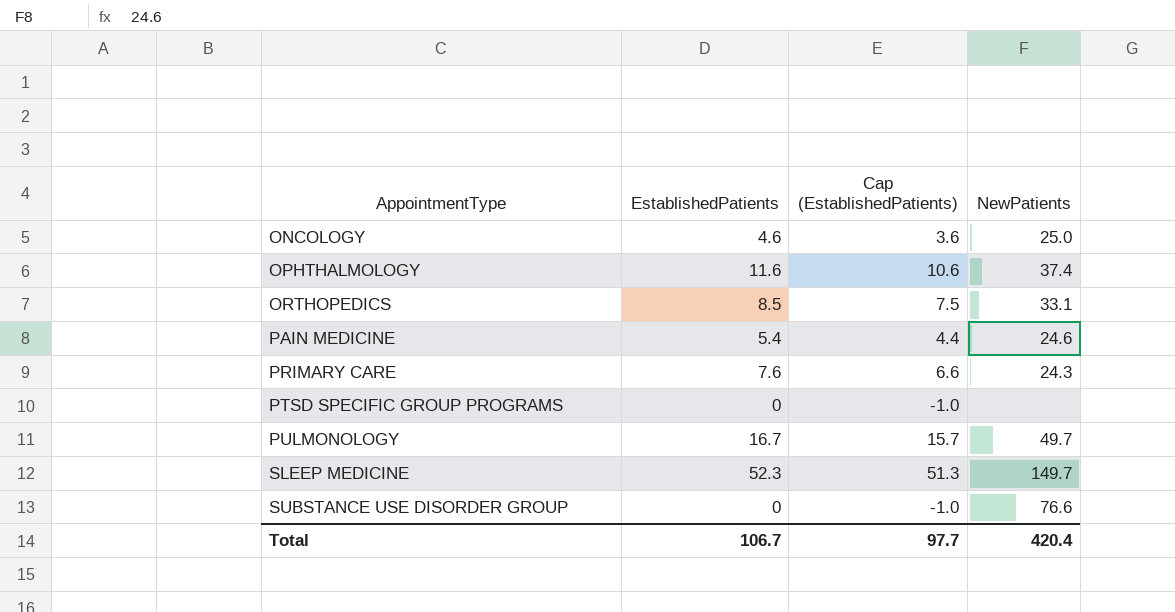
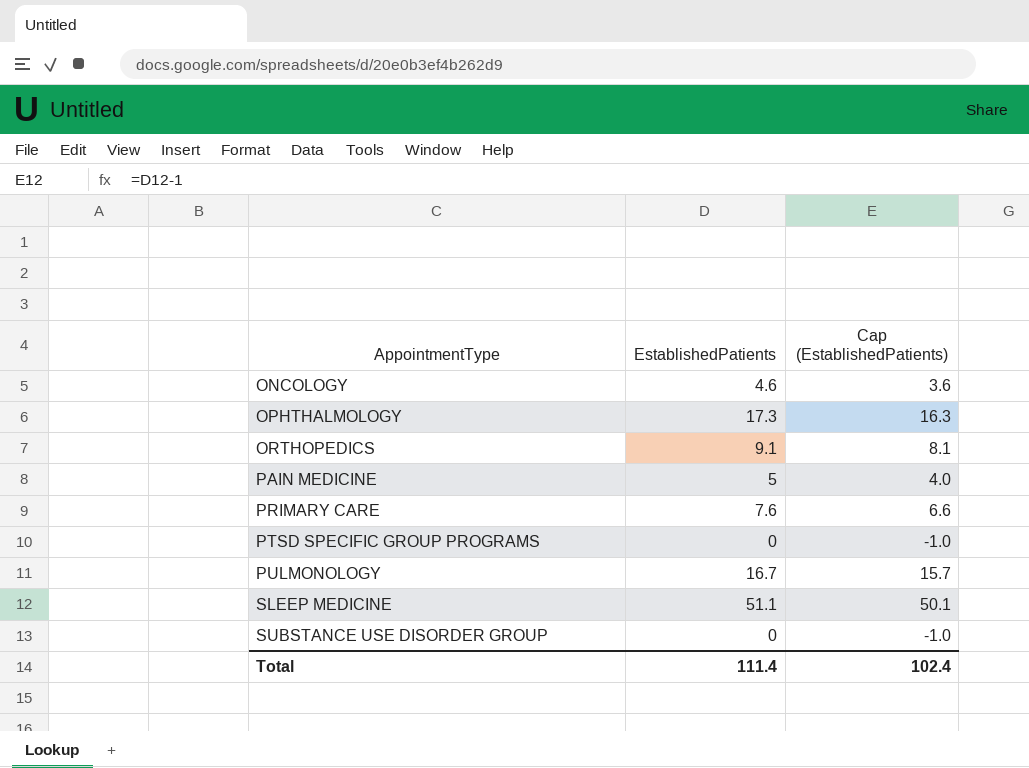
column NewPatients | position: 4 -> none
OPHTHALMOLOGY | EstablishedPatients: 11.6 -> 17.3
OPHTHALMOLOGY | Cap (EstablishedPatients): 10.6 -> 16.3
ORTHOPEDICS | EstablishedPatients: 8.5 -> 9.1
ORTHOPEDICS | Cap (EstablishedPatients): 7.5 -> 8.1
PAIN MEDICINE | EstablishedPatients: 5.4 -> 5
PAIN MEDICINE | Cap (EstablishedPatients): 4.4 -> 4.0
SLEEP MEDICINE | EstablishedPatients: 52.3 -> 51.1
SLEEP MEDICINE | Cap (EstablishedPatients): 51.3 -> 50.1
Total | EstablishedPatients: 106.7 -> 111.4
Total | Cap (EstablishedPatients): 97.7 -> 102.4

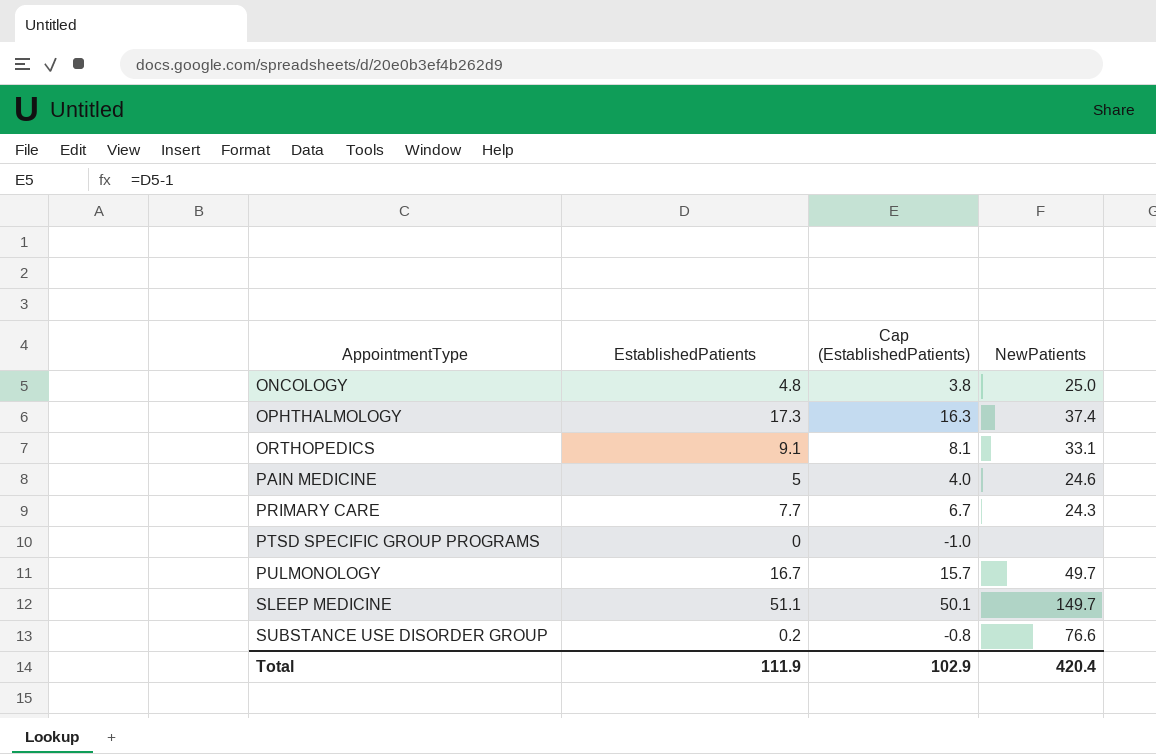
column NewPatients | position: none -> 4
ONCOLOGY | EstablishedPatients: 4.6 -> 4.8
ONCOLOGY | Cap (EstablishedPatients): 3.6 -> 3.8
PRIMARY CARE | EstablishedPatients: 7.6 -> 7.7
PRIMARY CARE | Cap (EstablishedPatients): 6.6 -> 6.7
SUBSTANCE USE DISORDER GROUP | EstablishedPatients: 0 -> 0.2
SUBSTANCE USE DISORDER GROUP | Cap (EstablishedPatients): -1.0 -> -0.8
Total | EstablishedPatients: 111.4 -> 111.9
Total | Cap (EstablishedPatients): 102.4 -> 102.9

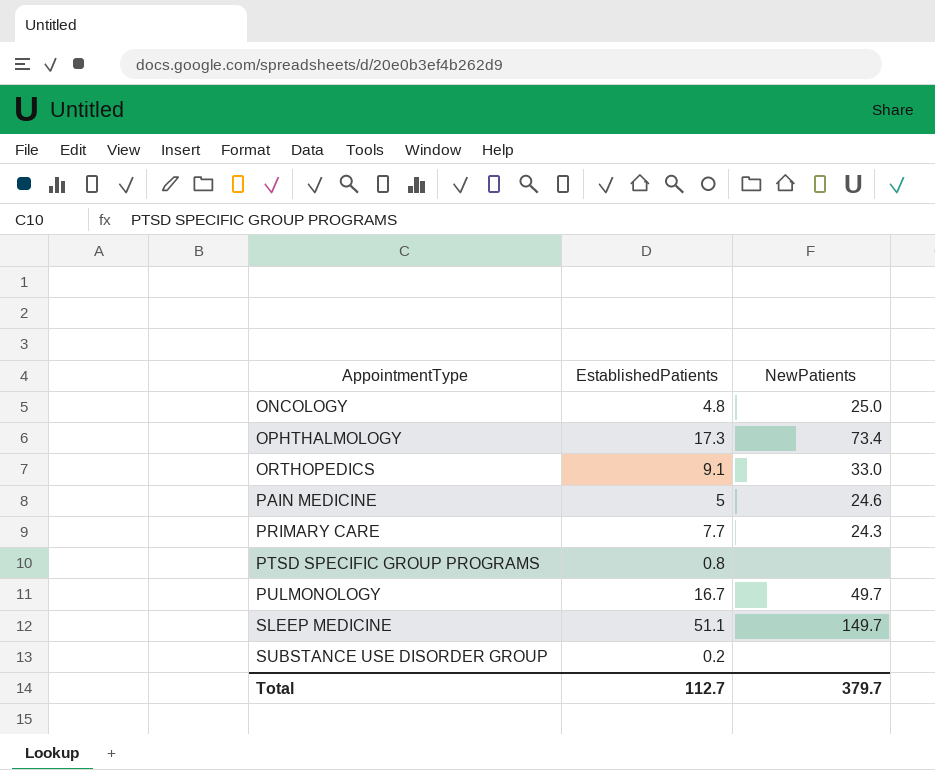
column Cap (EstablishedPatients) | formula: [EstablishedPatients] - 1 -> none
OPHTHALMOLOGY | NewPatients: 37.4 -> 73.4
ORTHOPEDICS | NewPatients: 33.1 -> 33.0
PTSD SPECIFIC GROUP PROGRAMS | EstablishedPatients: 0 -> 0.8
SUBSTANCE USE DISORDER GROUP | NewPatients: 76.6 -> none
Total | EstablishedPatients: 111.9 -> 112.7
Total | NewPatients: 420.4 -> 379.7

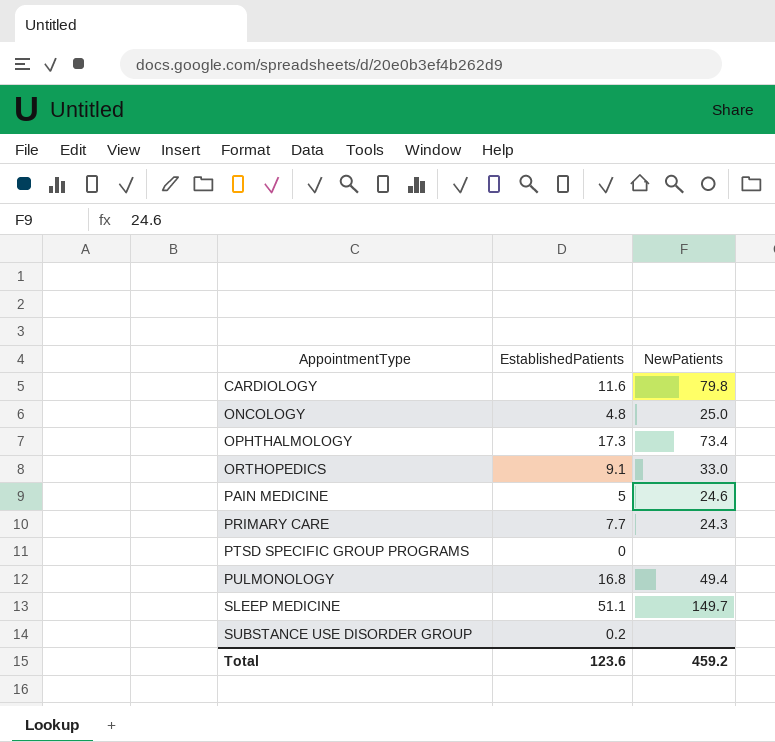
row CARDIOLOGY: none -> 11.6 | 79.8
PTSD SPECIFIC GROUP PROGRAMS | EstablishedPatients: 0.8 -> 0
PULMONOLOGY | EstablishedPatients: 16.7 -> 16.8
PULMONOLOGY | NewPatients: 49.7 -> 49.4
Total | EstablishedPatients: 112.7 -> 123.6
Total | NewPatients: 379.7 -> 459.2

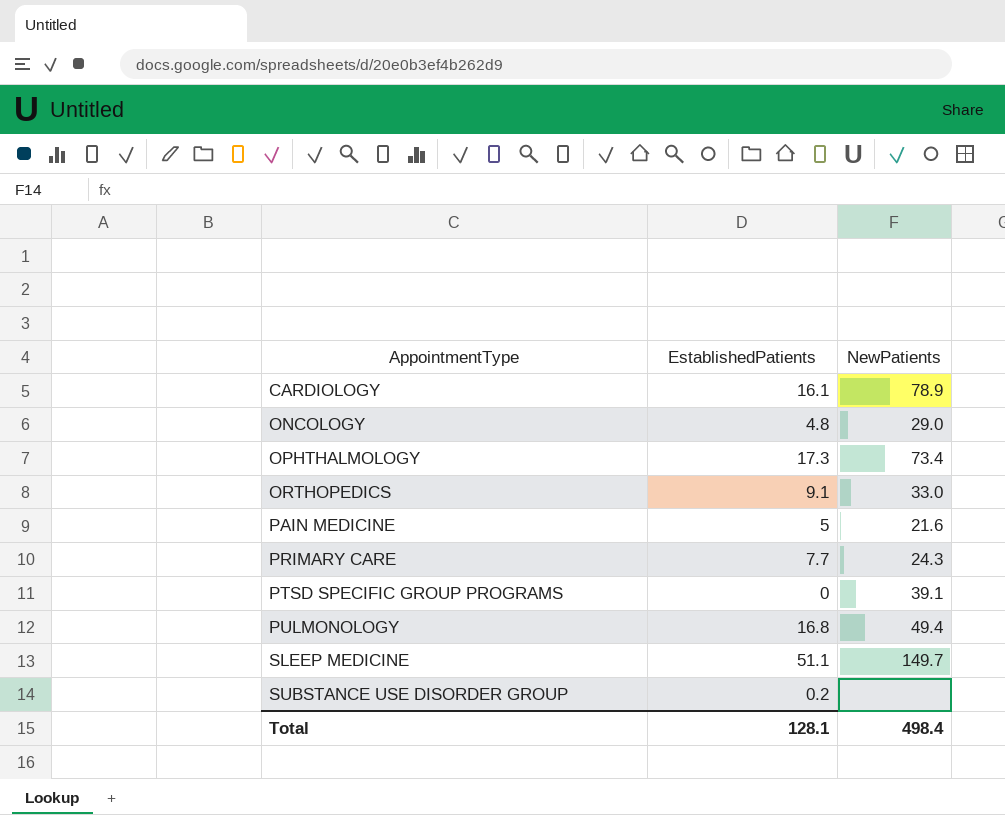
CARDIOLOGY | EstablishedPatients: 11.6 -> 16.1
CARDIOLOGY | NewPatients: 79.8 -> 78.9
ONCOLOGY | NewPatients: 25.0 -> 29.0
PAIN MEDICINE | NewPatients: 24.6 -> 21.6
PTSD SPECIFIC GROUP PROGRAMS | NewPatients: none -> 39.1
Total | EstablishedPatients: 123.6 -> 128.1
Total | NewPatients: 459.2 -> 498.4

